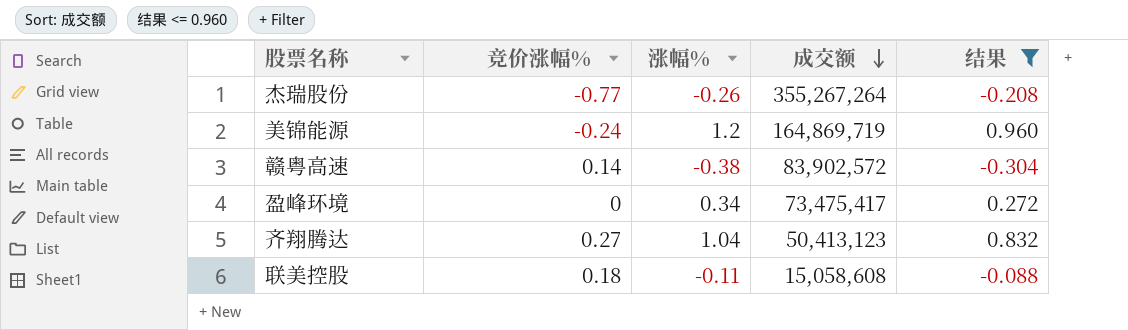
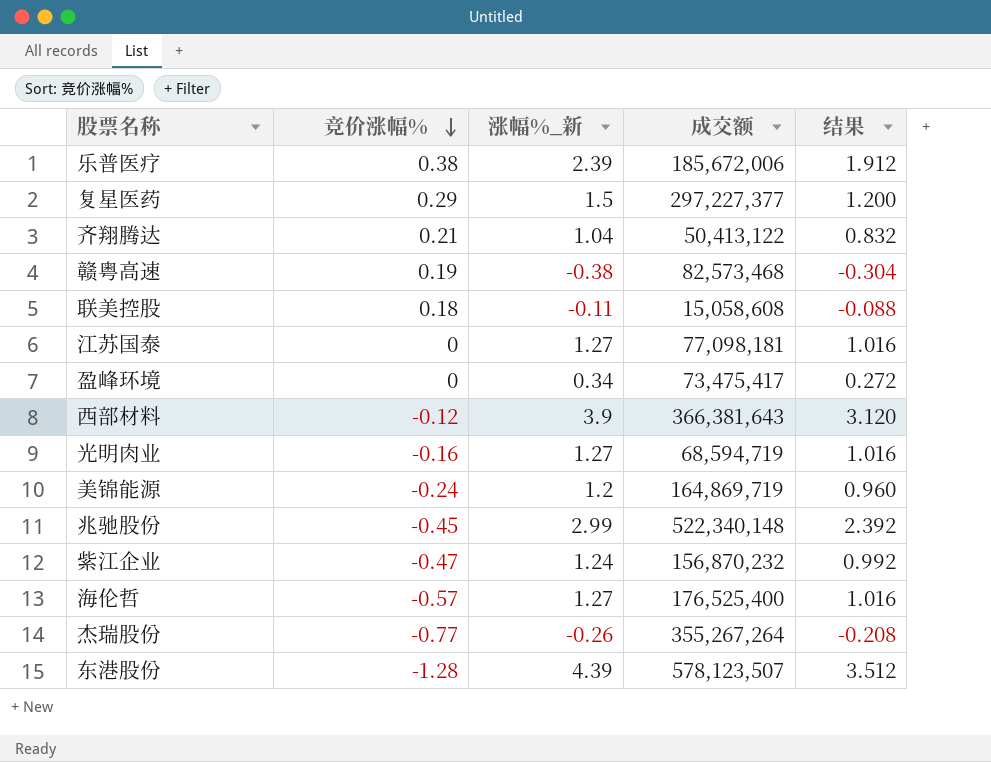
filter: 结果 <= 0.960 -> none
row order: 成交额 descending -> 竞价涨幅% descending
column name: 涨幅% -> 涨幅%_新
齐翔腾达 | 竞价涨幅%: 0.27 -> 0.21
齐翔腾达 | 成交额: 50,413,123 -> 50,413,122
赣粤高速 | 竞价涨幅%: 0.14 -> 0.19
赣粤高速 | 成交额: 83,902,572 -> 82,573,468

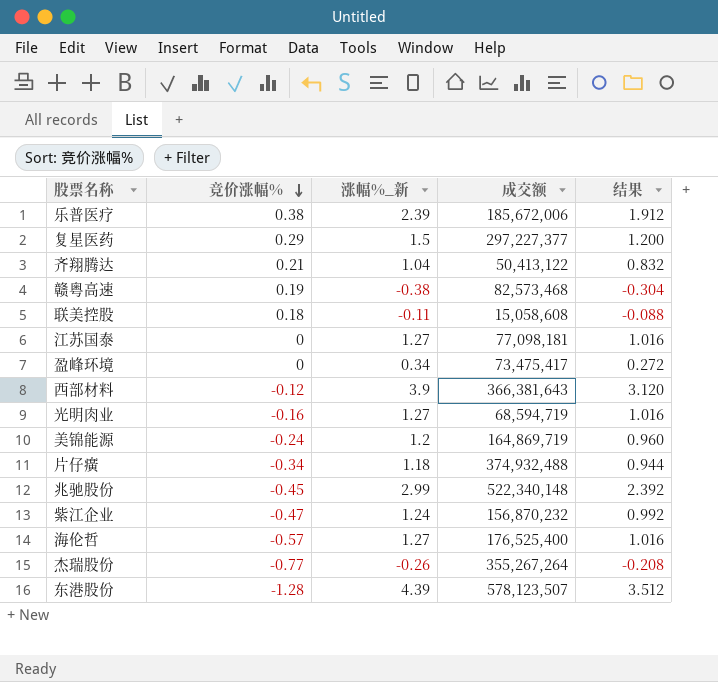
row 片仔癀: none -> -0.34 | 1.18 | 374,932,488 | 0.944

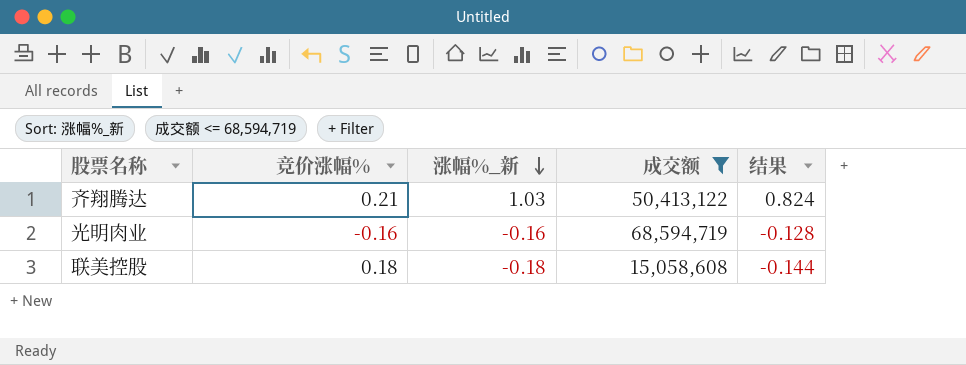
filter: none -> 成交额 <= 68,594,719
row order: 竞价涨幅% descending -> 涨幅%_新 descending
齐翔腾达 | 涨幅%_新: 1.04 -> 1.03
齐翔腾达 | 结果: 0.832 -> 0.824
光明肉业 | 涨幅%_新: 1.27 -> -0.16
光明肉业 | 结果: 1.016 -> -0.128
联美控股 | 涨幅%_新: -0.11 -> -0.18
联美控股 | 结果: -0.088 -> -0.144

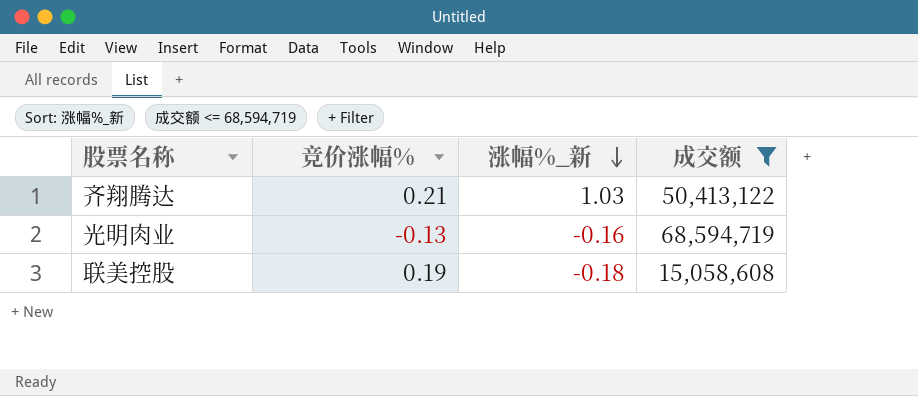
column 结果 | formula: [涨幅%_新] * 0.8 -> none
光明肉业 | 竞价涨幅%: -0.16 -> -0.13
联美控股 | 竞价涨幅%: 0.18 -> 0.19

